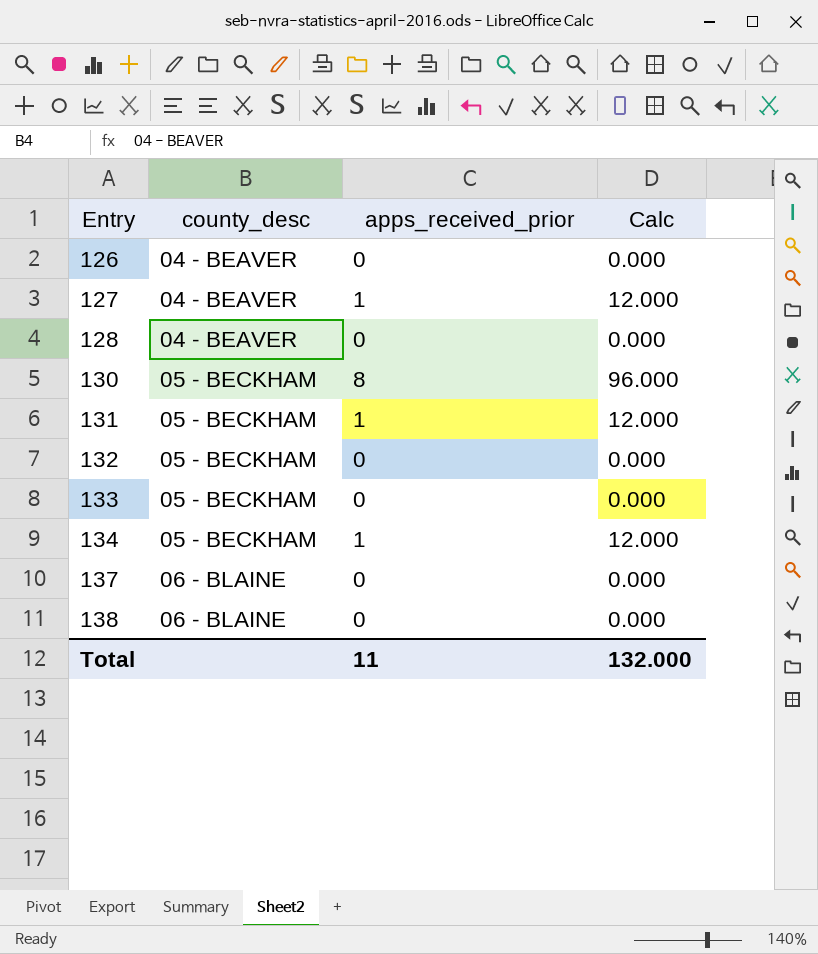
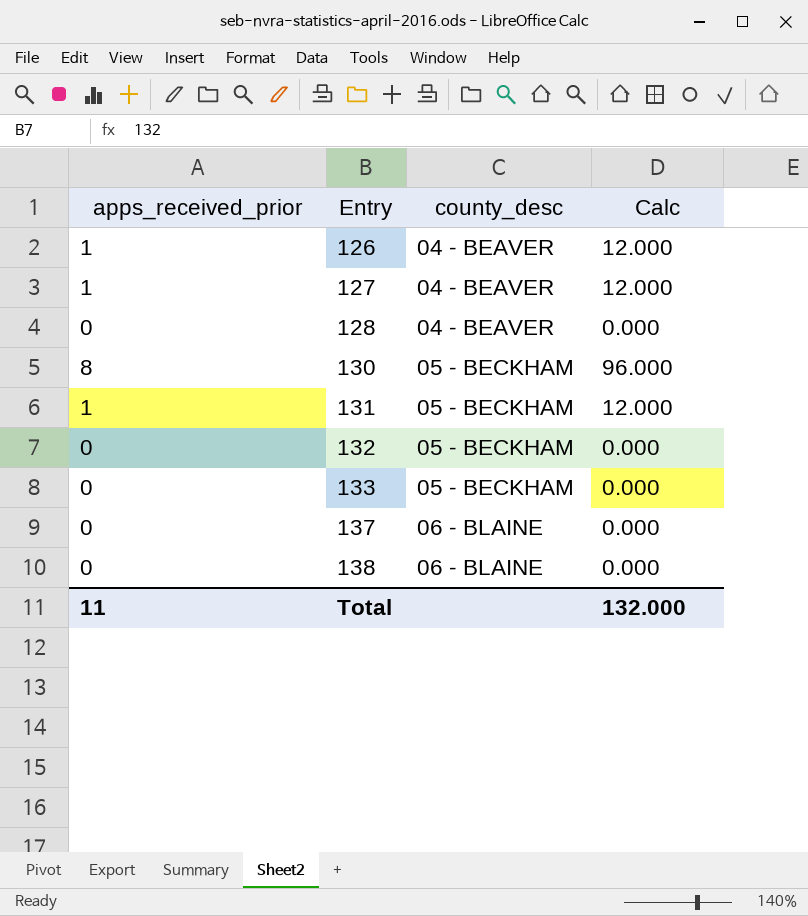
column apps_received_prior | position: 3 -> 1
row 134: 05 - BECKHAM | 1 | 12.000 -> none
126 | apps_received_prior: 0 -> 1
126 | Calc: 0.000 -> 12.000

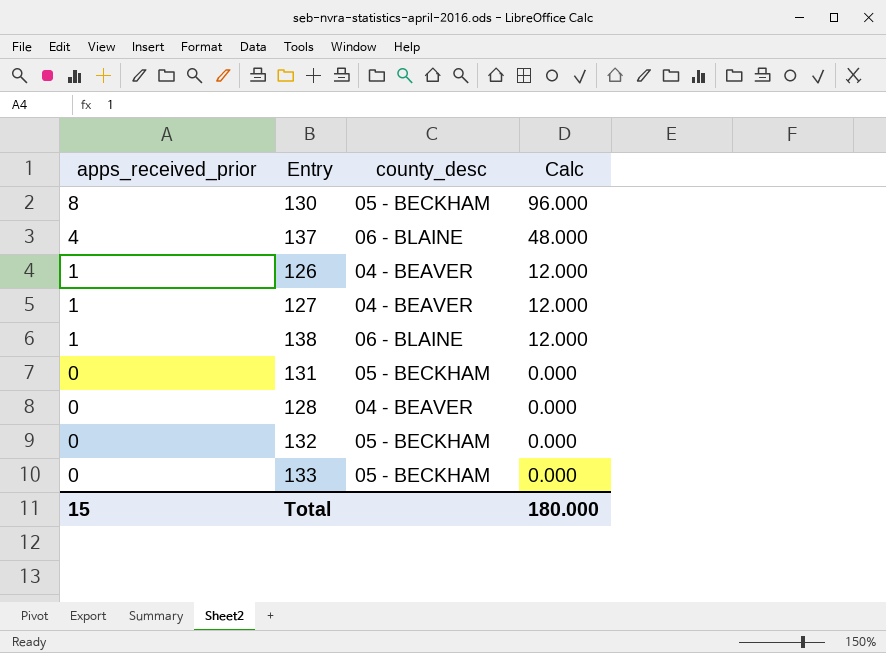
row order: Entry ascending -> apps_received_prior descending
137 | apps_received_prior: 0 -> 4
137 | Calc: 0.000 -> 48.000
138 | apps_received_prior: 0 -> 1
138 | Calc: 0.000 -> 12.000
131 | apps_received_prior: 1 -> 0
131 | Calc: 12.000 -> 0.000
Total | apps_received_prior: 11 -> 15
Total | Calc: 132.000 -> 180.000

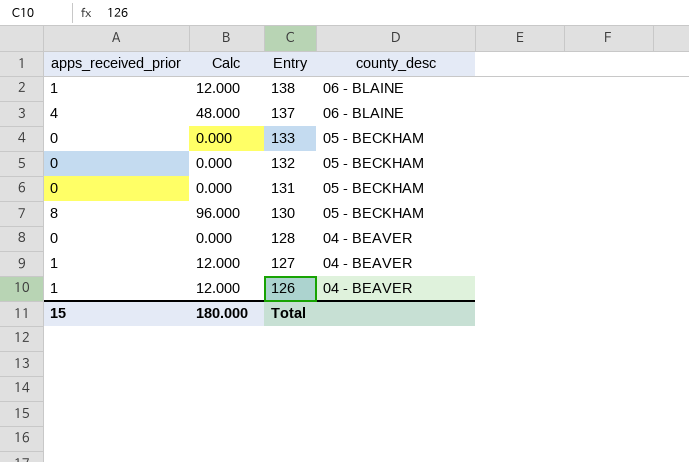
row order: apps_received_prior descending -> Entry descending
column Calc | position: 4 -> 2

